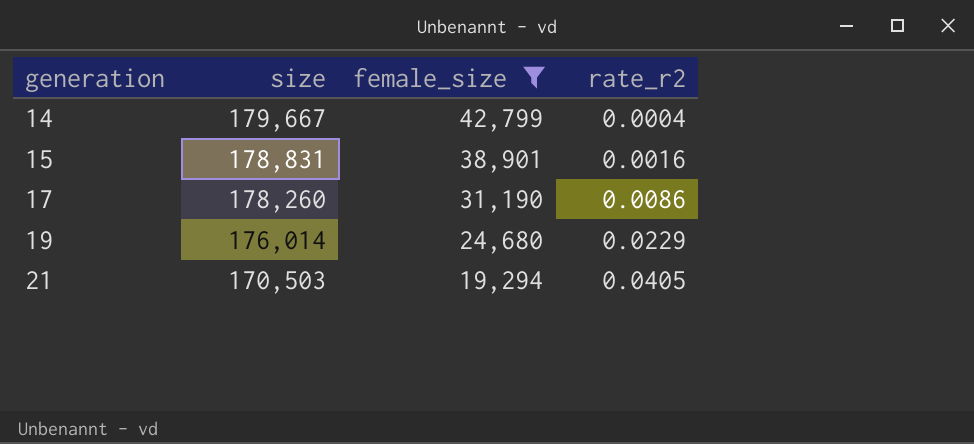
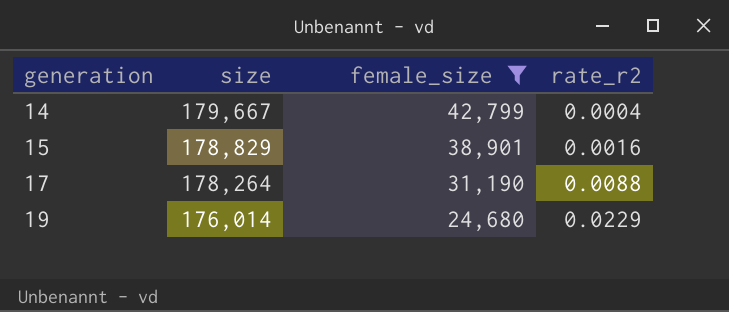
row 21: 170,503 | 19,294 | 0.0405 -> none
15 | size: 178,831 -> 178,829
17 | size: 178,260 -> 178,264
17 | rate_r2: 0.0086 -> 0.0088

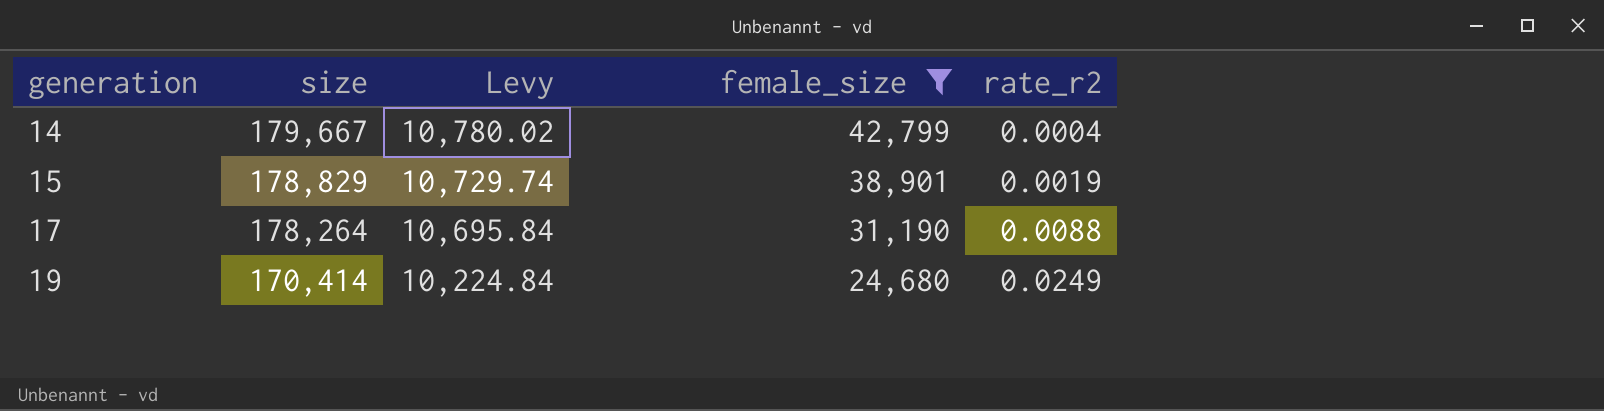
column Levy | formula: none -> [size] * 0.06
15 | rate_r2: 0.0016 -> 0.0019
19 | size: 176,014 -> 170,414
19 | rate_r2: 0.0229 -> 0.0249

